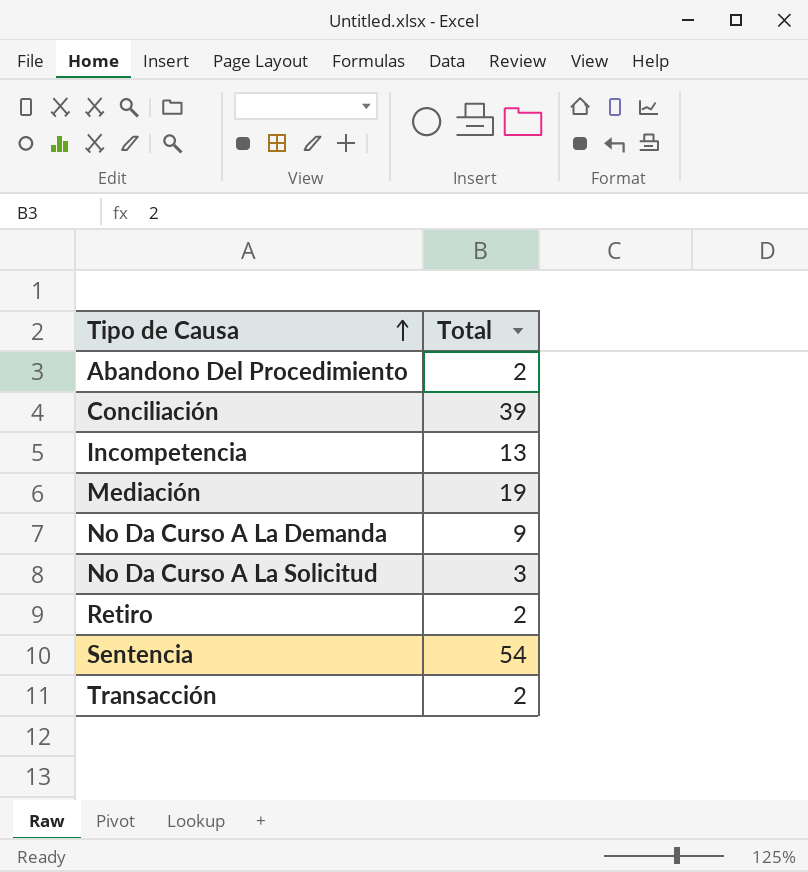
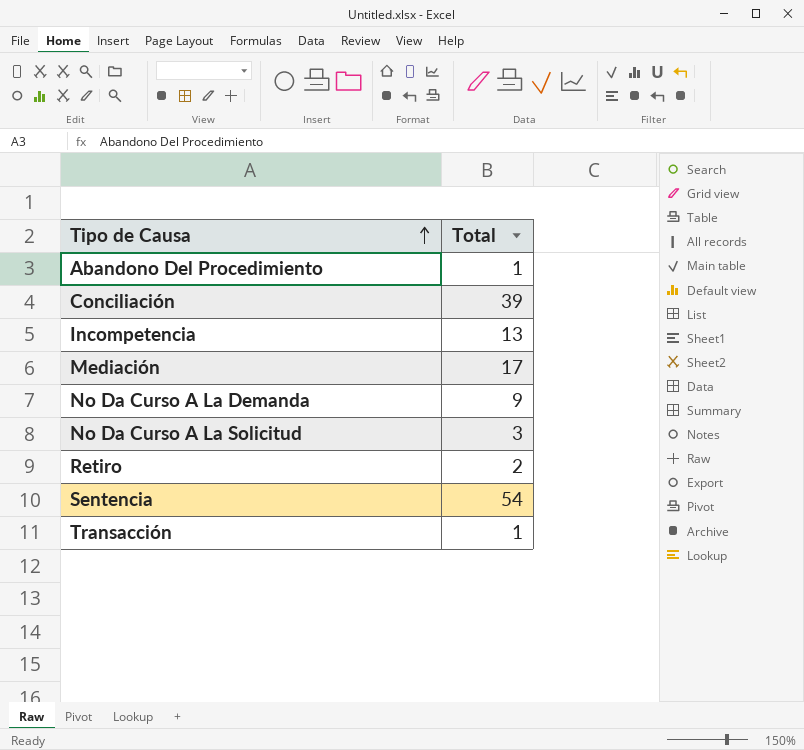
Abandono Del Procedimiento | Total: 2 -> 1
Mediación | Total: 19 -> 17
Transacción | Total: 2 -> 1

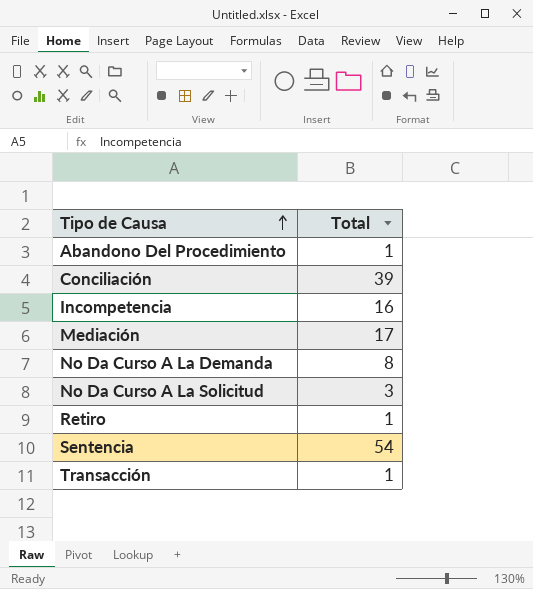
Incompetencia | Total: 13 -> 16
No Da Curso A La Demanda | Total: 9 -> 8
Retiro | Total: 2 -> 1

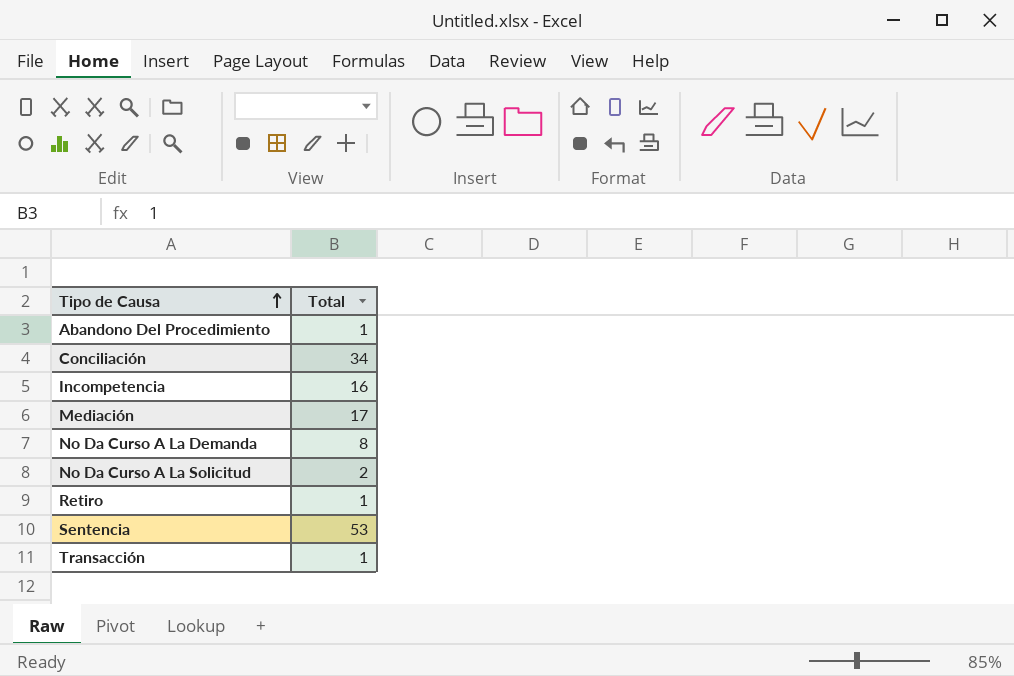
Conciliación | Total: 39 -> 34
No Da Curso A La Solicitud | Total: 3 -> 2
Sentencia | Total: 54 -> 53

